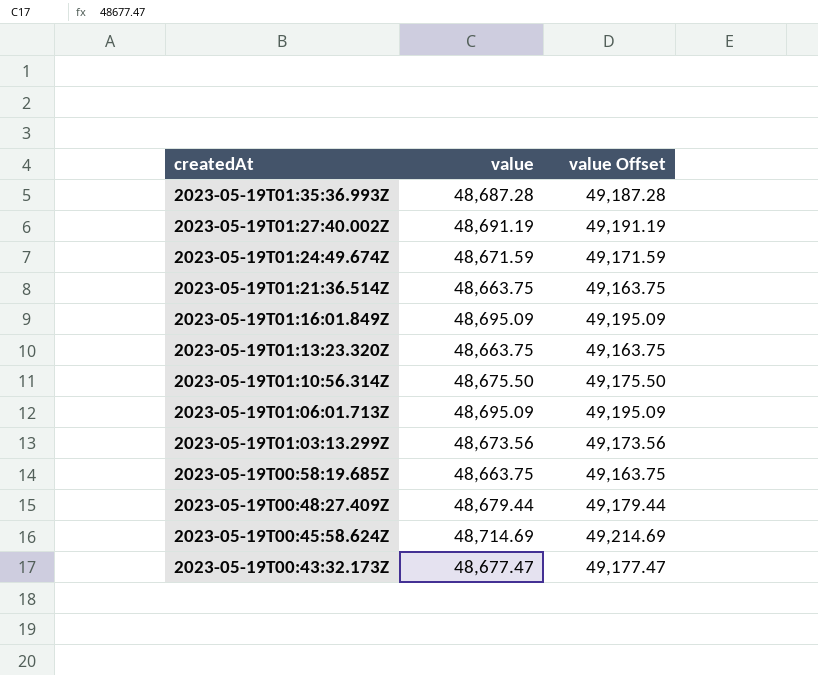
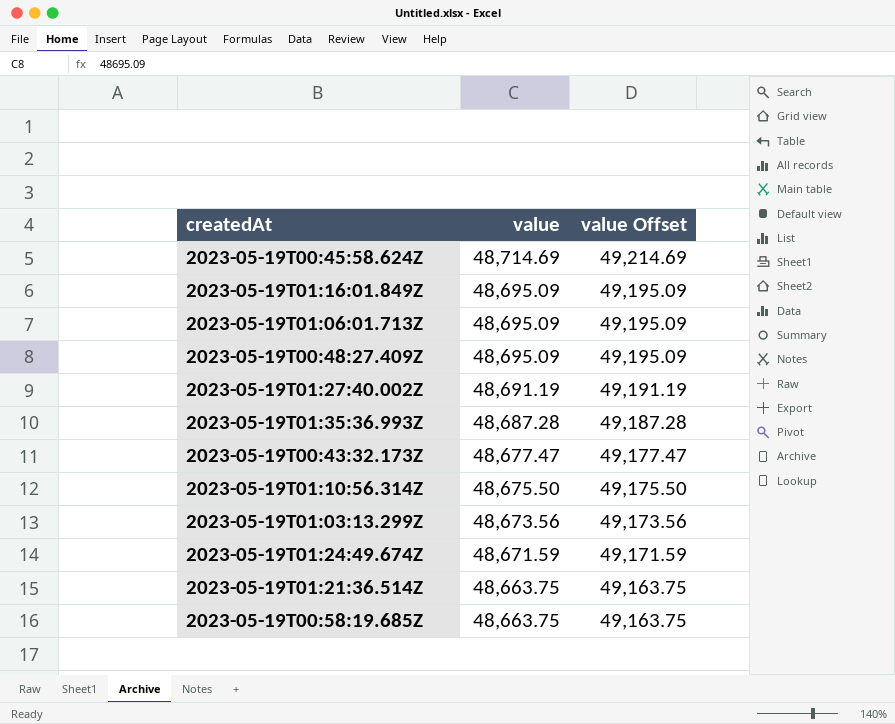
row order: createdAt descending -> value descending
row 2023-05-19T01:13:23.320Z: 48,663.75 | 49,163.75 -> none
2023-05-19T00:48:27.409Z | value: 48,679.44 -> 48,695.09
2023-05-19T00:48:27.409Z | value Offset: 49,179.44 -> 49,195.09

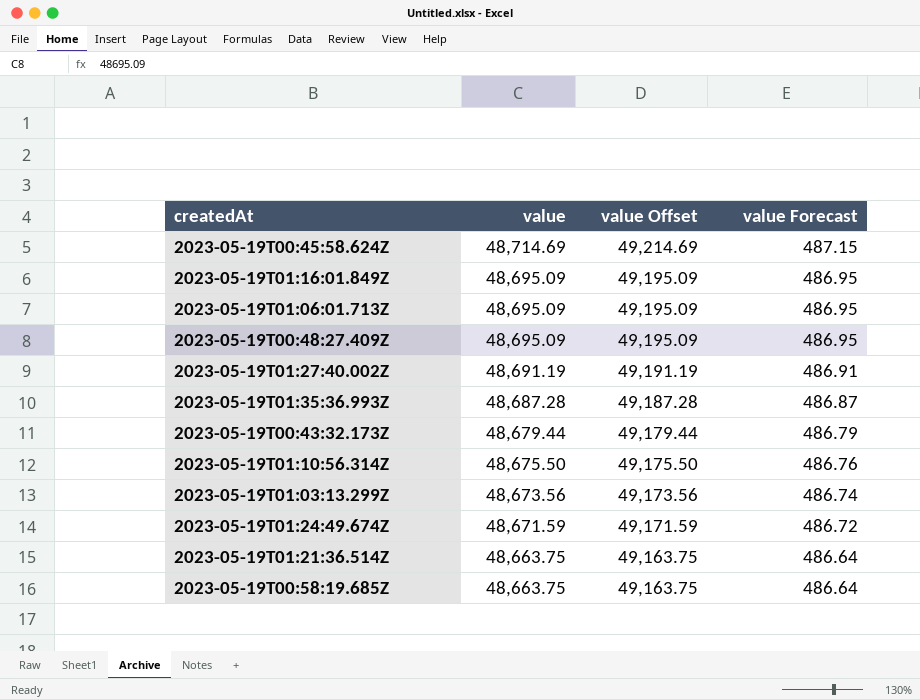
column value Forecast | formula: none -> [value] * 0.01
2023-05-19T00:43:32.173Z | value: 48,677.47 -> 48,679.44
2023-05-19T00:43:32.173Z | value Offset: 49,177.47 -> 49,179.44

